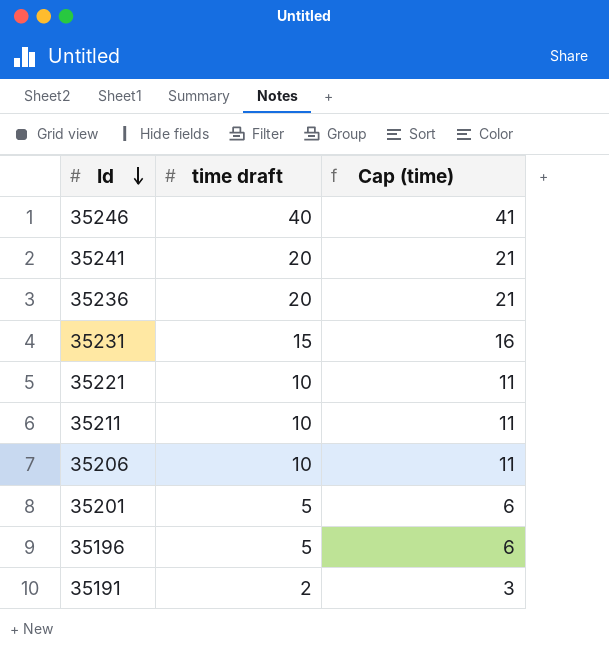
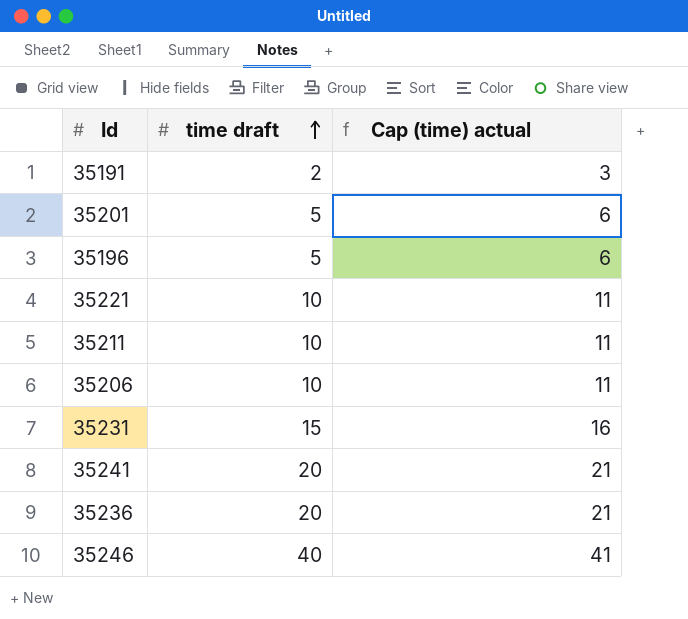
row order: Id descending -> time draft ascending
column name: Cap (time) -> Cap (time) actual

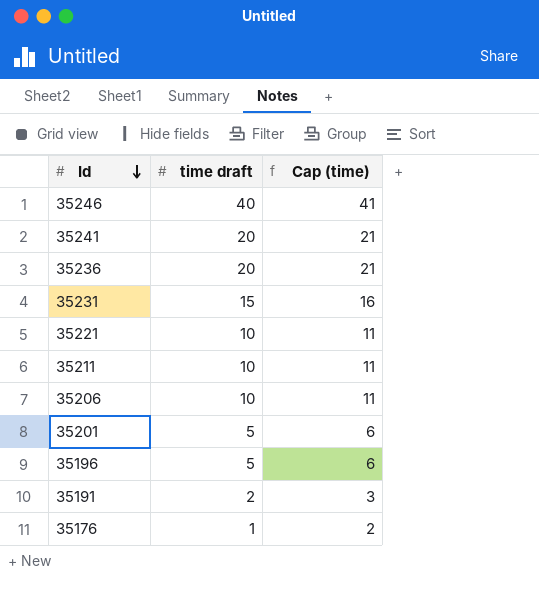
row order: time draft ascending -> Id descending
column name: Cap (time) actual -> Cap (time)
row 35176: none -> 1 | 2

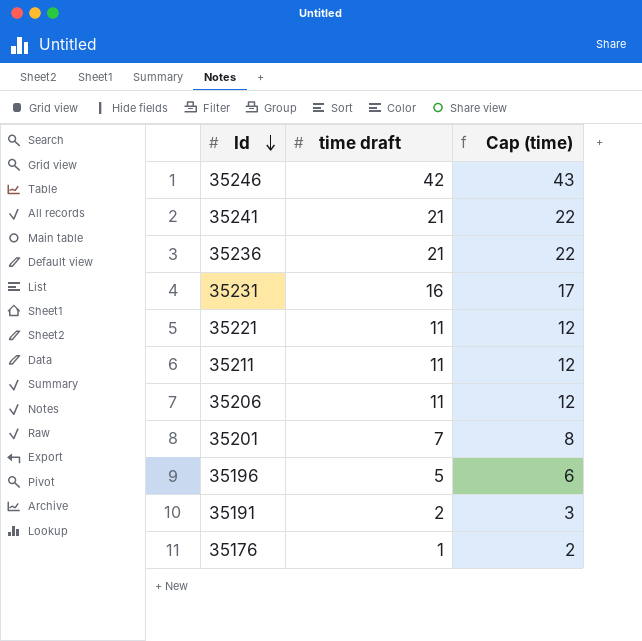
35246 | time draft: 40 -> 42
35246 | Cap (time): 41 -> 43
35241 | time draft: 20 -> 21
35241 | Cap (time): 21 -> 22
35236 | time draft: 20 -> 21
35236 | Cap (time): 21 -> 22
35231 | time draft: 15 -> 16
35231 | Cap (time): 16 -> 17
35221 | time draft: 10 -> 11
35221 | Cap (time): 11 -> 12
35211 | time draft: 10 -> 11
35211 | Cap (time): 11 -> 12
35206 | time draft: 10 -> 11
35206 | Cap (time): 11 -> 12
35201 | time draft: 5 -> 7
35201 | Cap (time): 6 -> 8

